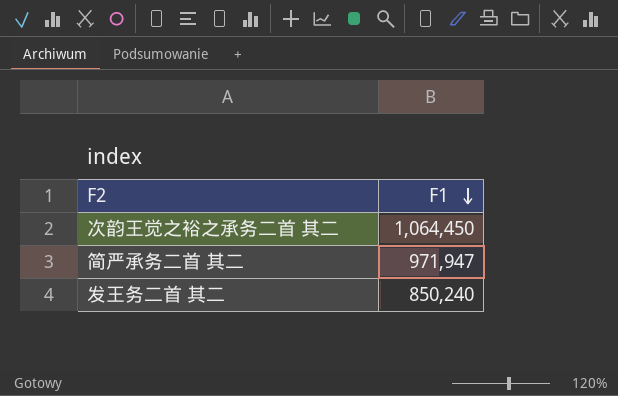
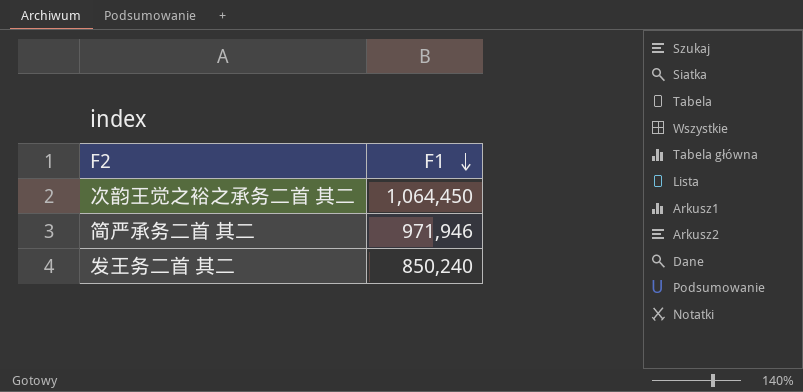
简严承务二首 其二 | F1: 971,947 -> 971,946

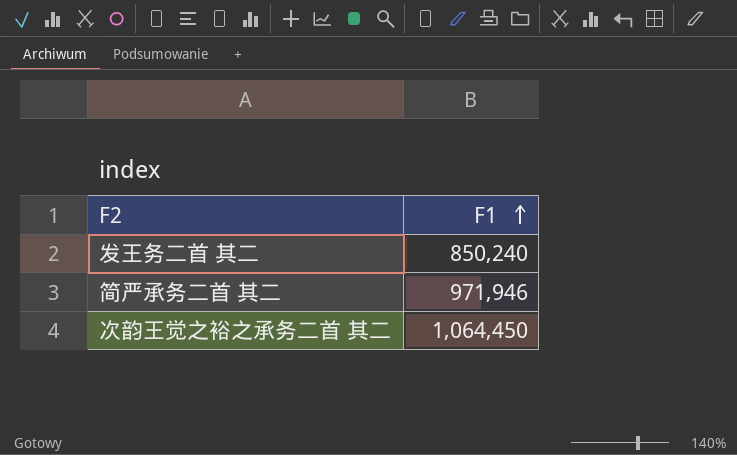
row order: F1 descending -> F1 ascending

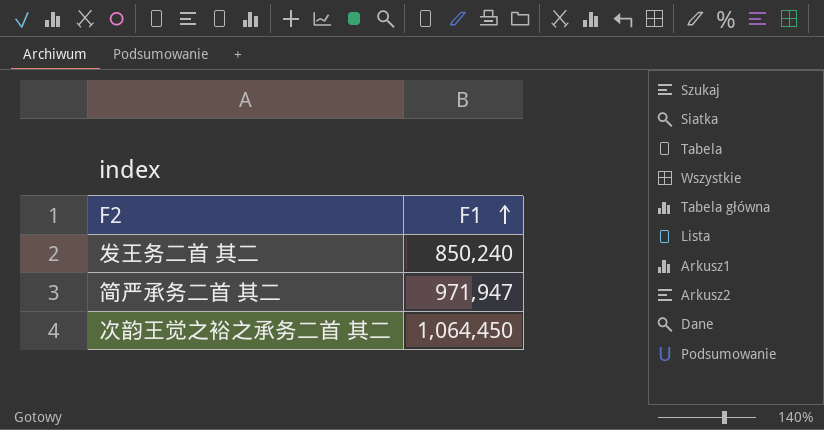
简严承务二首 其二 | F1: 971,946 -> 971,947

